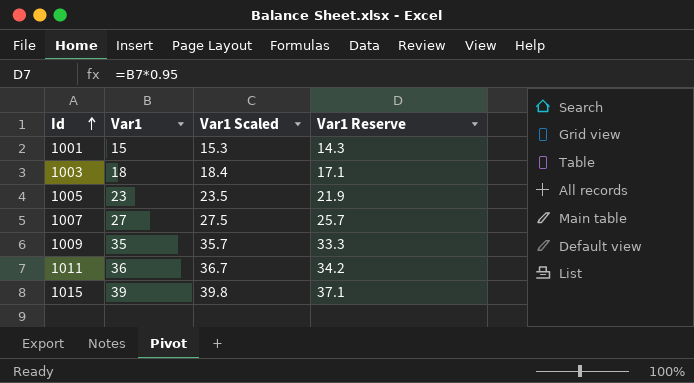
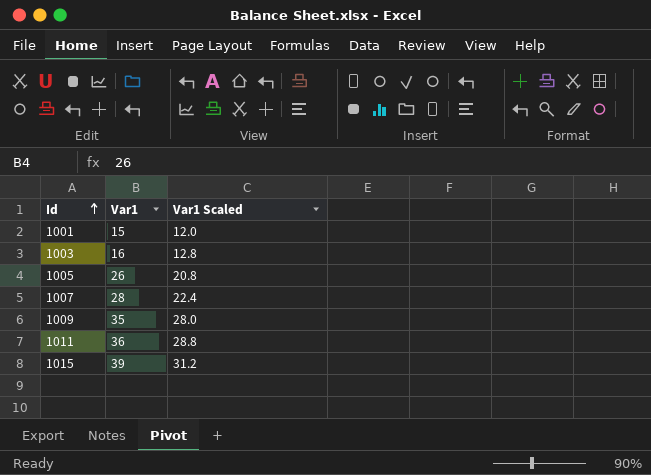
column Var1 Reserve | formula: [Var1] * 0.95 -> none
column Var1 Scaled | formula: [Var1] * 1.02 -> [Var1] * 0.8
1003 | Var1: 18 -> 16
1005 | Var1: 23 -> 26
1007 | Var1: 27 -> 28

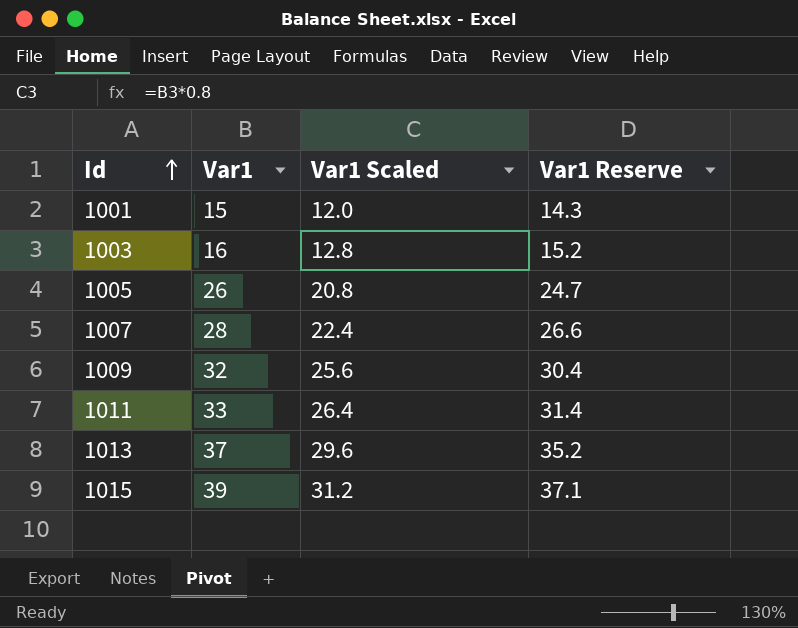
column Var1 Reserve | formula: none -> [Var1] * 0.95
1009 | Var1: 35 -> 32
1009 | Var1 Scaled: 28.0 -> 25.6
1011 | Var1: 36 -> 33
1011 | Var1 Scaled: 28.8 -> 26.4
row 1013: none -> 37 | 29.6 | 35.2

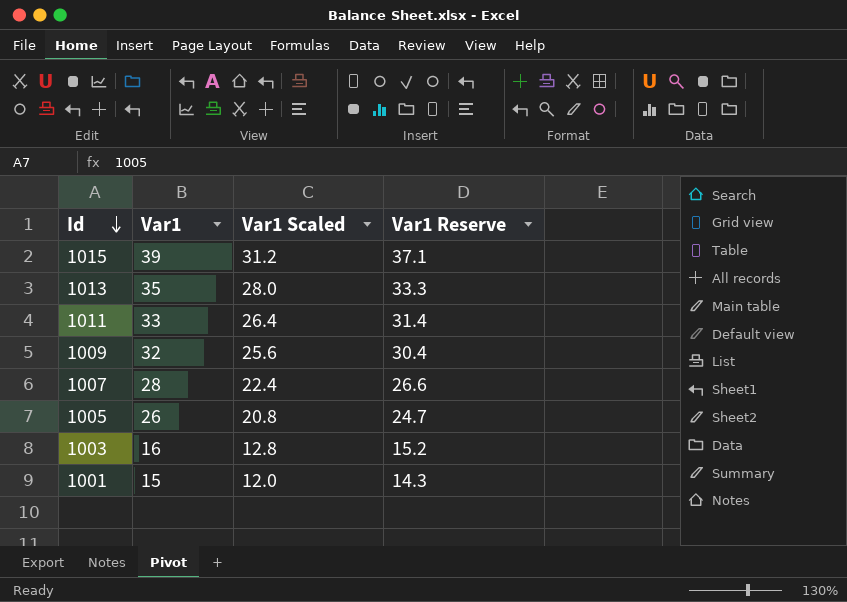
row order: Id ascending -> Id descending
1013 | Var1: 37 -> 35
1013 | Var1 Scaled: 29.6 -> 28.0
1013 | Var1 Reserve: 35.2 -> 33.3

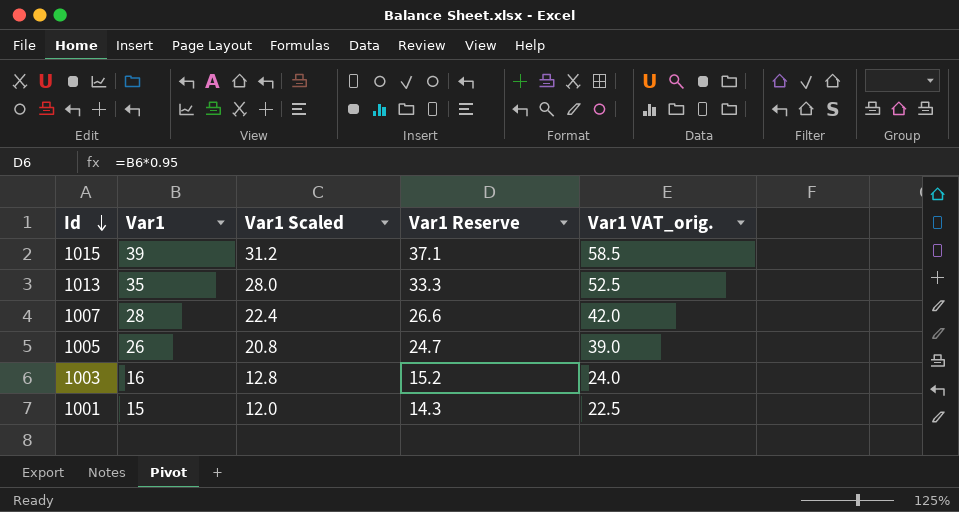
column Var1 VAT_orig. | formula: none -> [Var1] * 1.5
row 1011: 33 | 26.4 | 31.4 -> none
row 1009: 32 | 25.6 | 30.4 -> none

